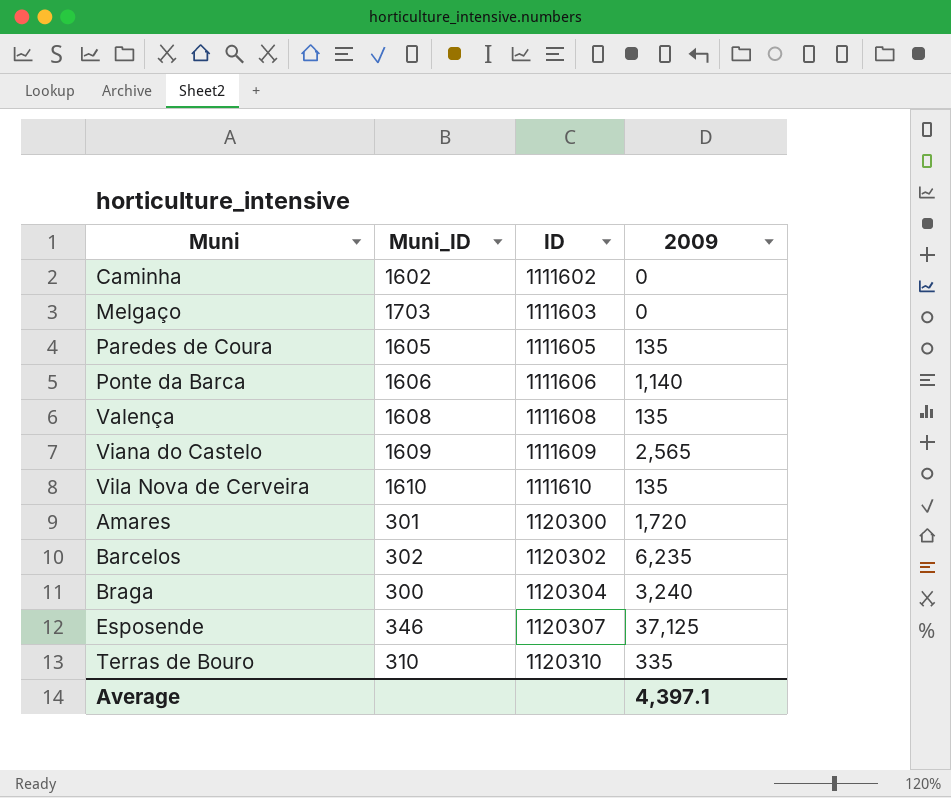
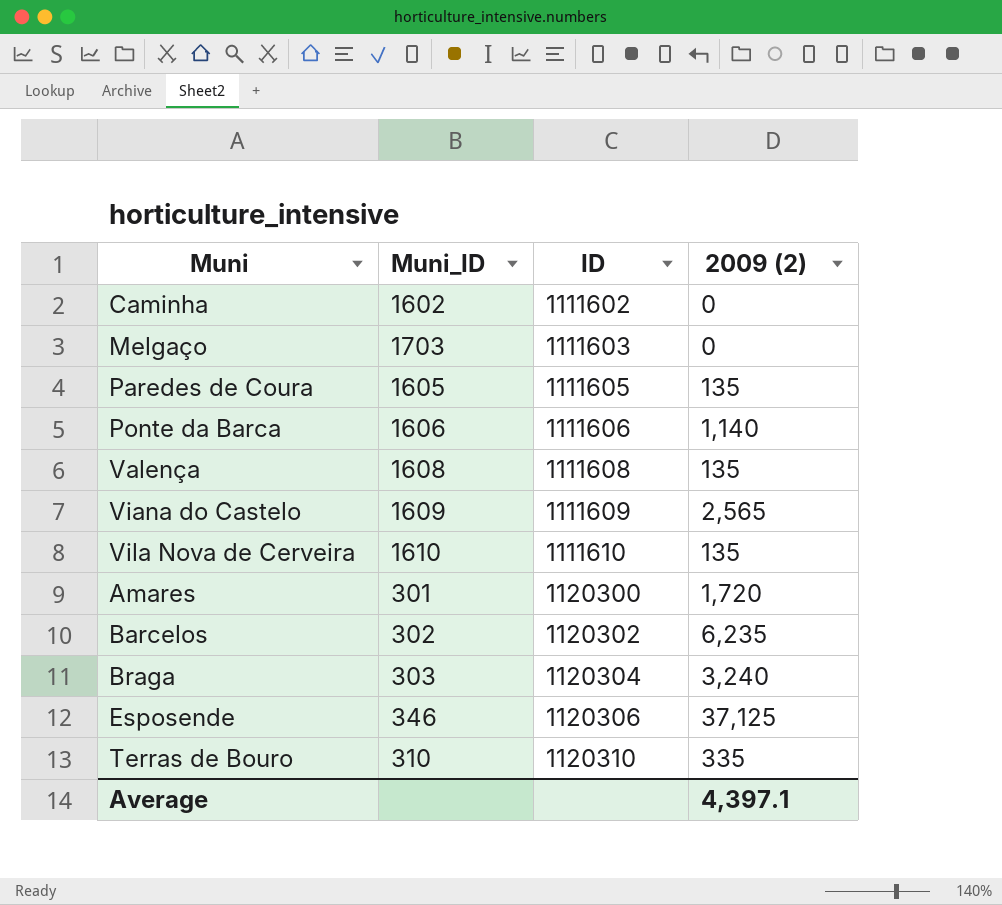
column name: 2009 -> 2009 (2)
Braga | Muni_ID: 300 -> 303
Esposende | ID: 1120307 -> 1120306

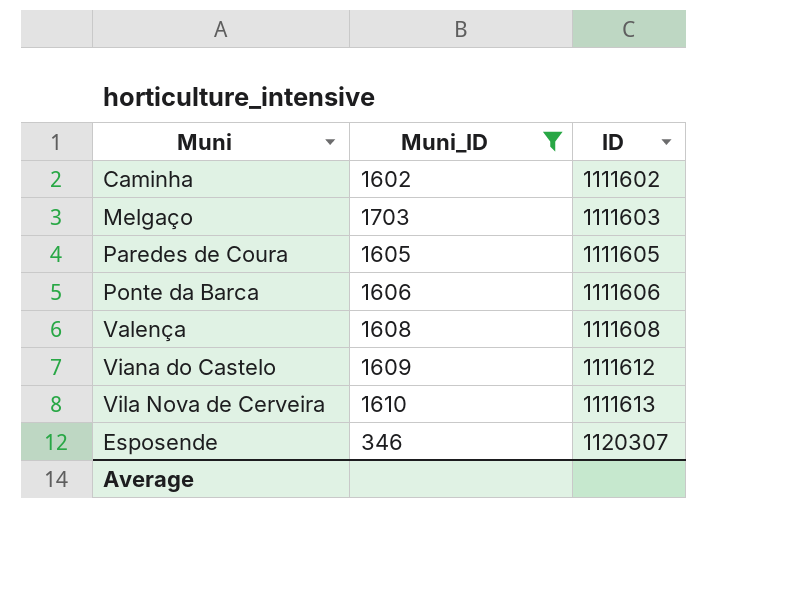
filter: none -> Muni_ID >= 346
column 2009 (2) | position: 4 -> none
Viana do Castelo | ID: 1111609 -> 1111612
Vila Nova de Cerveira | ID: 1111610 -> 1111613
Esposende | ID: 1120306 -> 1120307

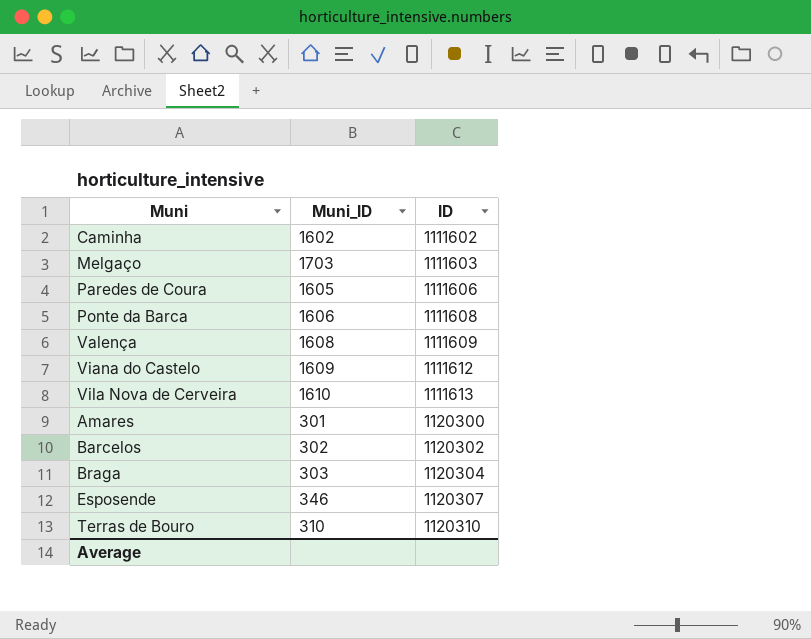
filter: Muni_ID >= 346 -> none
Paredes de Coura | ID: 1111605 -> 1111606
Ponte da Barca | ID: 1111606 -> 1111608
Valença | ID: 1111608 -> 1111609

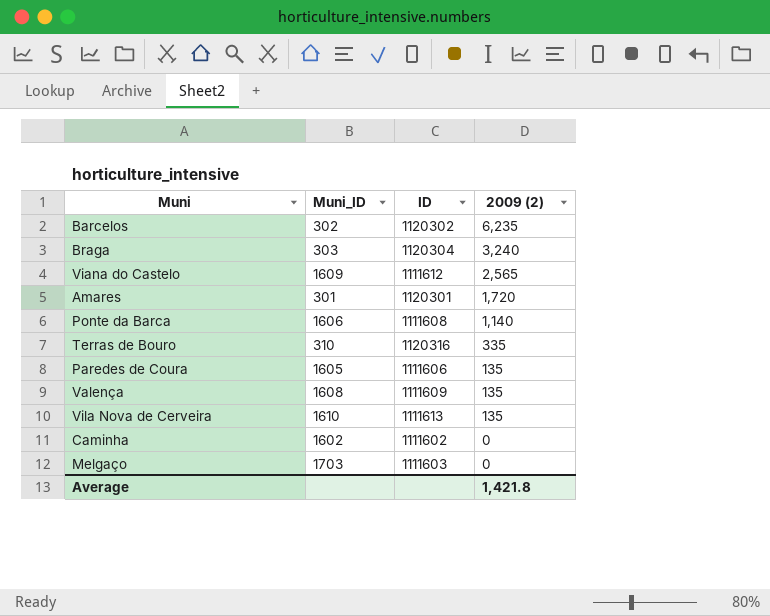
row order: ID ascending -> 2009 (2) descending
column 2009 (2) | position: none -> 4
row Esposende: 346 | 1120307 -> none
Amares | ID: 1120300 -> 1120301
Terras de Bouro | ID: 1120310 -> 1120316

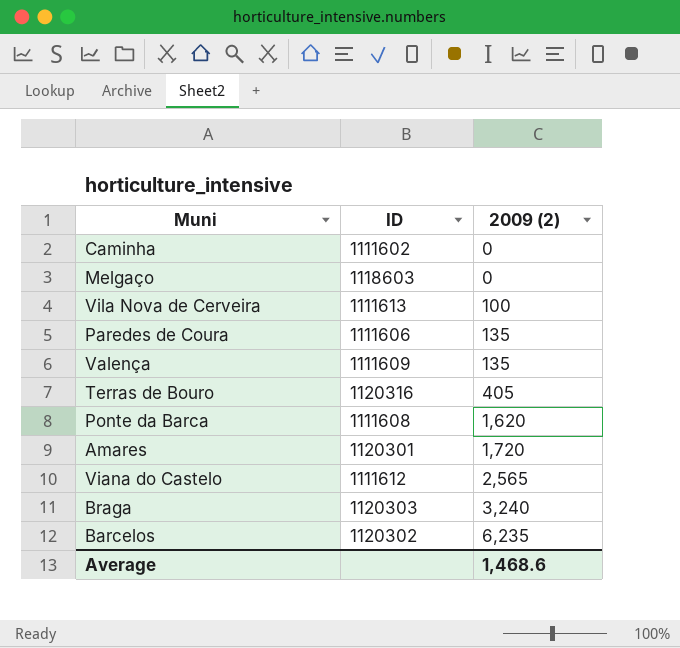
row order: 2009 (2) descending -> 2009 (2) ascending
column Muni_ID | position: 2 -> none
Melgaço | ID: 1111603 -> 1118603
Vila Nova de Cerveira | 2009 (2): 135 -> 100
Terras de Bouro | 2009 (2): 335 -> 405
Ponte da Barca | 2009 (2): 1,140 -> 1,620
Braga | ID: 1120304 -> 1120303
Average | 2009 (2): 1,421.8 -> 1,468.6

